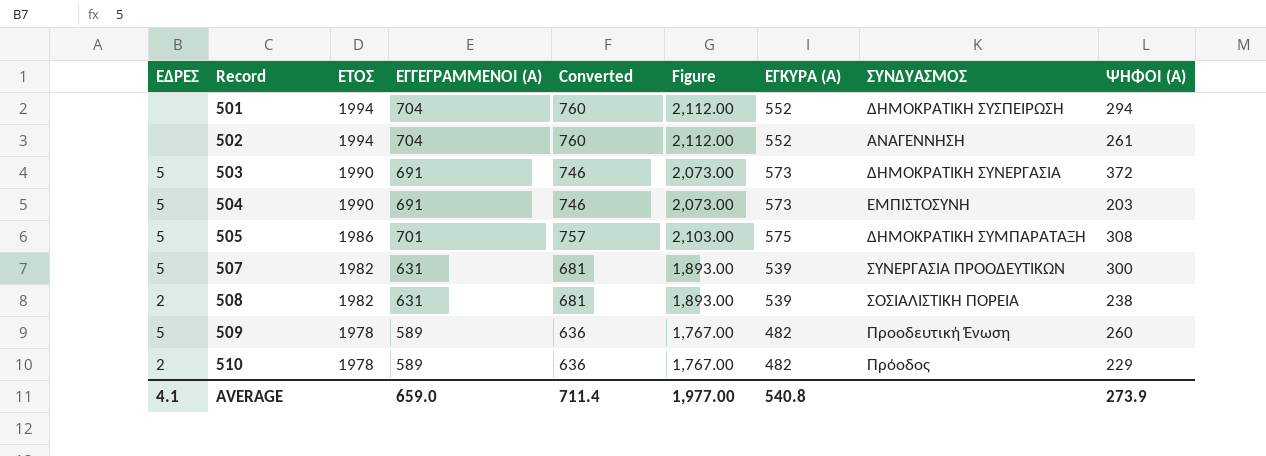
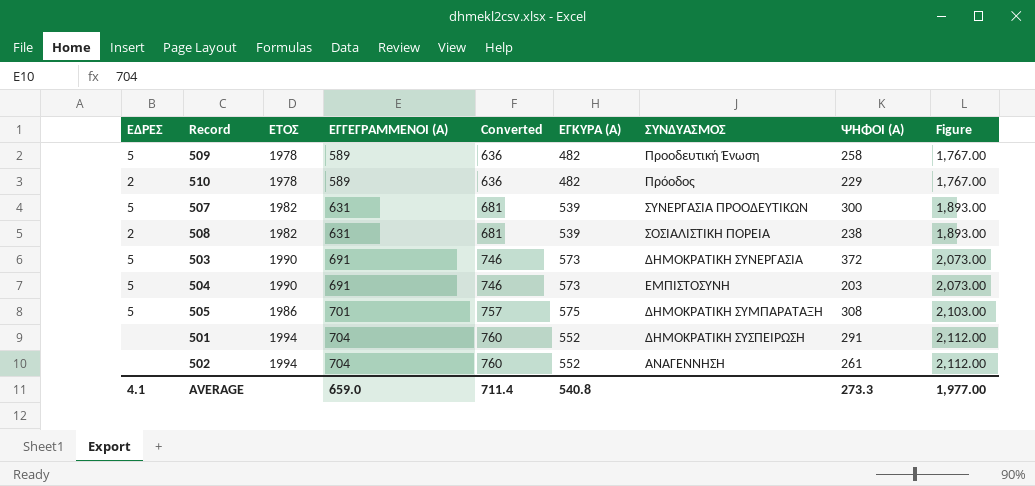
row order: Record ascending -> ΕΓΓΕΓΡΑΜΜΕΝΟΙ (Α) ascending
column Figure | position: 6 -> 9
509 | ΨΗΦΟΙ (Α): 260 -> 258
501 | ΨΗΦΟΙ (Α): 294 -> 291
AVERAGE | ΨΗΦΟΙ (Α): 273.9 -> 273.3

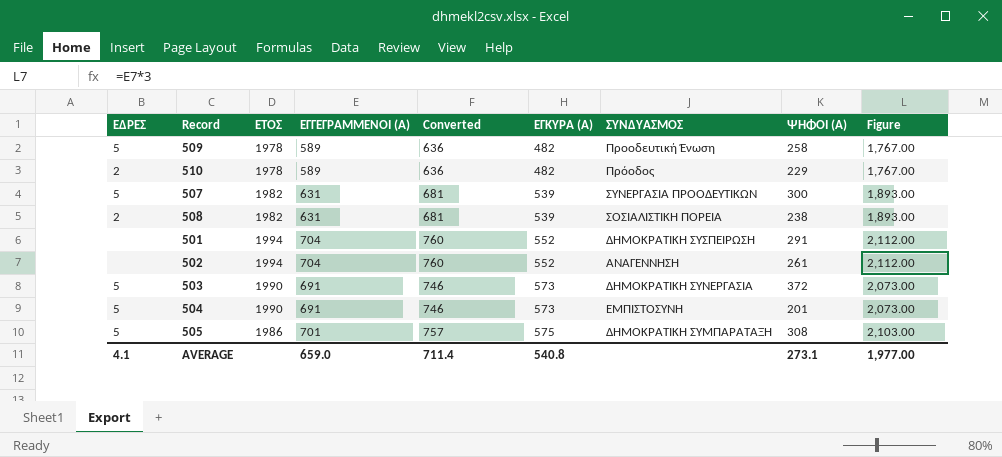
row order: ΕΓΓΕΓΡΑΜΜΕΝΟΙ (Α) ascending -> ΕΓΚΥΡΑ (Α) ascending
504 | ΨΗΦΟΙ (Α): 203 -> 201
AVERAGE | ΨΗΦΟΙ (Α): 273.3 -> 273.1

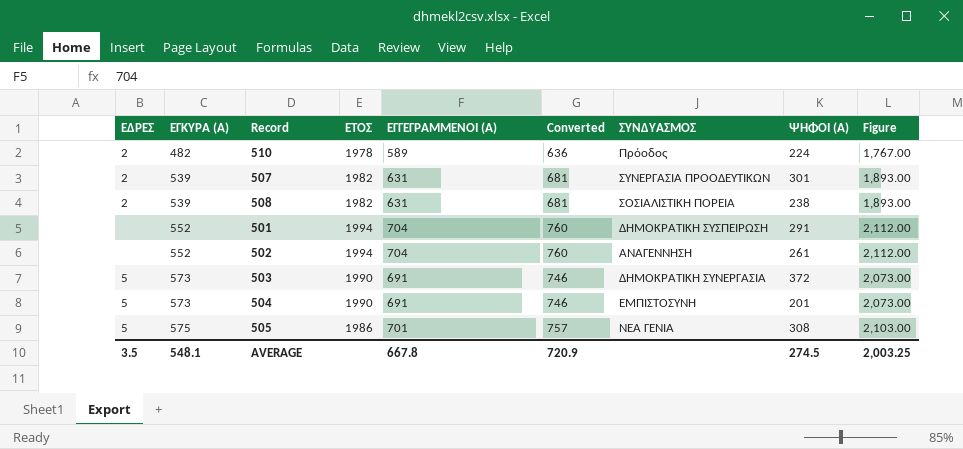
column ΕΓΚΥΡΑ (Α) | position: 6 -> 2
row 509: 5 | 1978 | 589 | 636 | 482 | Προοδευτική Ένωση | 258 | 1,767.00 -> none
510 | ΨΗΦΟΙ (Α): 229 -> 224
507 | ΕΔΡΕΣ: 5 -> 2
507 | ΨΗΦΟΙ (Α): 300 -> 301
505 | ΣΥΝΔΥΑΣΜΟΣ: ΔΗΜΟΚΡΑΤΙΚΗ ΣΥΜΠΑΡΑΤΑΞΗ -> ΝΕΑ ΓΕΝΙΑ
AVERAGE | ΕΔΡΕΣ: 4.1 -> 3.5
AVERAGE | ΕΓΚΥΡΑ (Α): 540.8 -> 548.1
AVERAGE | ΕΓΓΕΓΡΑΜΜΕΝΟΙ (Α): 659.0 -> 667.8
AVERAGE | Converted: 711.4 -> 720.9
AVERAGE | ΨΗΦΟΙ (Α): 273.1 -> 274.5
AVERAGE | Figure: 1,977.00 -> 2,003.25

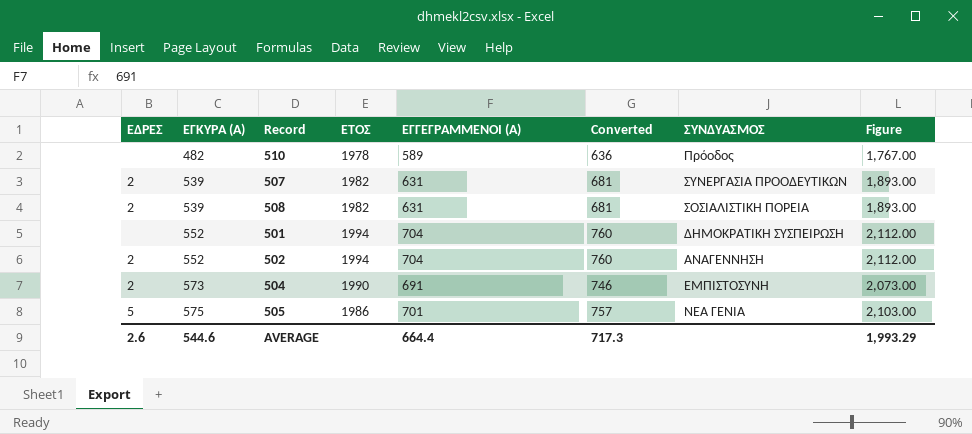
column ΨΗΦΟΙ (Α) | position: 8 -> none
row 503: 5 | 573 | 1990 | 691 | 746 | ΔΗΜΟΚΡΑΤΙΚΗ ΣΥΝΕΡΓΑΣΙΑ | 372 | 2,073.00 -> none
510 | ΕΔΡΕΣ: 2 -> none
502 | ΕΔΡΕΣ: none -> 2
504 | ΕΔΡΕΣ: 5 -> 2
AVERAGE | ΕΔΡΕΣ: 3.5 -> 2.6
AVERAGE | ΕΓΚΥΡΑ (Α): 548.1 -> 544.6
AVERAGE | ΕΓΓΕΓΡΑΜΜΕΝΟΙ (Α): 667.8 -> 664.4
AVERAGE | Converted: 720.9 -> 717.3
AVERAGE | Figure: 2,003.25 -> 1,993.29

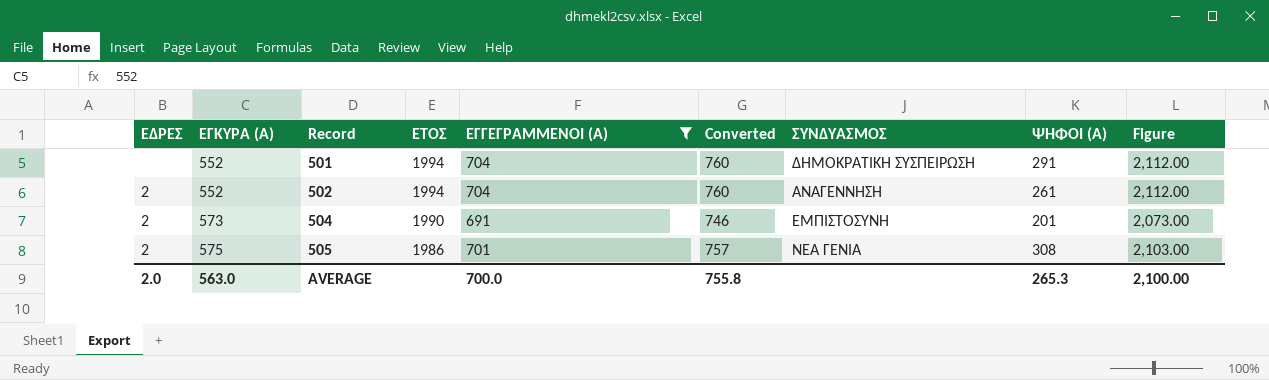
filter: none -> ΕΓΓΕΓΡΑΜΜΕΝΟΙ (Α) >= 691
column ΨΗΦΟΙ (Α) | position: none -> 8
505 | ΕΔΡΕΣ: 5 -> 2
AVERAGE | ΕΔΡΕΣ: 2.6 -> 2.0
AVERAGE | ΕΓΚΥΡΑ (Α): 544.6 -> 563.0
AVERAGE | ΕΓΓΕΓΡΑΜΜΕΝΟΙ (Α): 664.4 -> 700.0
AVERAGE | Converted: 717.3 -> 755.8
AVERAGE | Figure: 1,993.29 -> 2,100.00

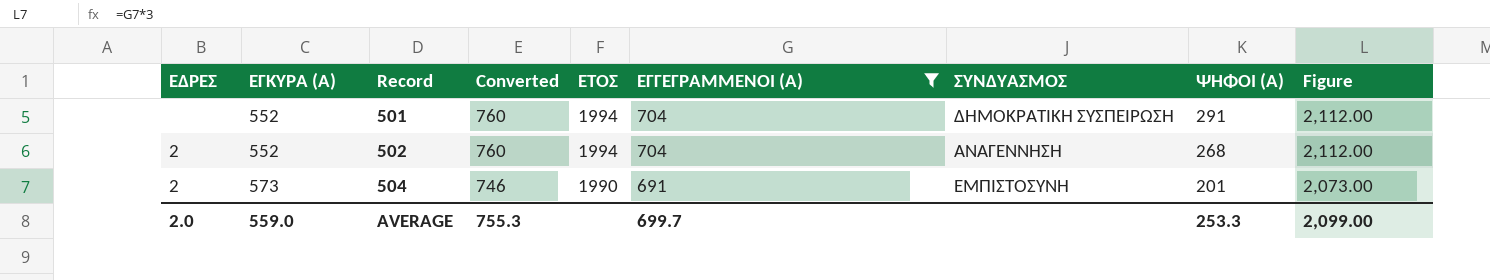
column Converted | position: 6 -> 4
row 505: 2 | 575 | 1986 | 701 | 757 | ΝΕΑ ΓΕΝΙΑ | 308 | 2,103.00 -> none
502 | ΨΗΦΟΙ (Α): 261 -> 268
AVERAGE | ΕΓΚΥΡΑ (Α): 563.0 -> 559.0
AVERAGE | Converted: 755.8 -> 755.3
AVERAGE | ΕΓΓΕΓΡΑΜΜΕΝΟΙ (Α): 700.0 -> 699.7
AVERAGE | ΨΗΦΟΙ (Α): 265.3 -> 253.3
AVERAGE | Figure: 2,100.00 -> 2,099.00

